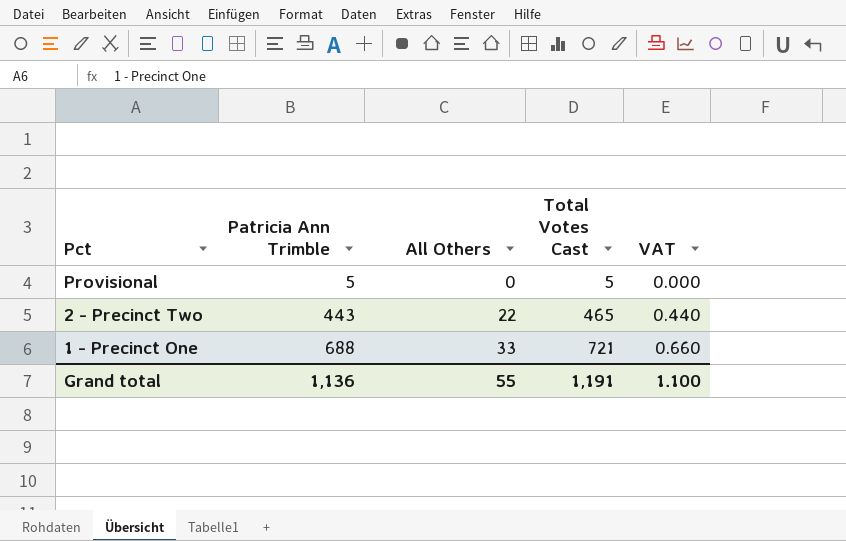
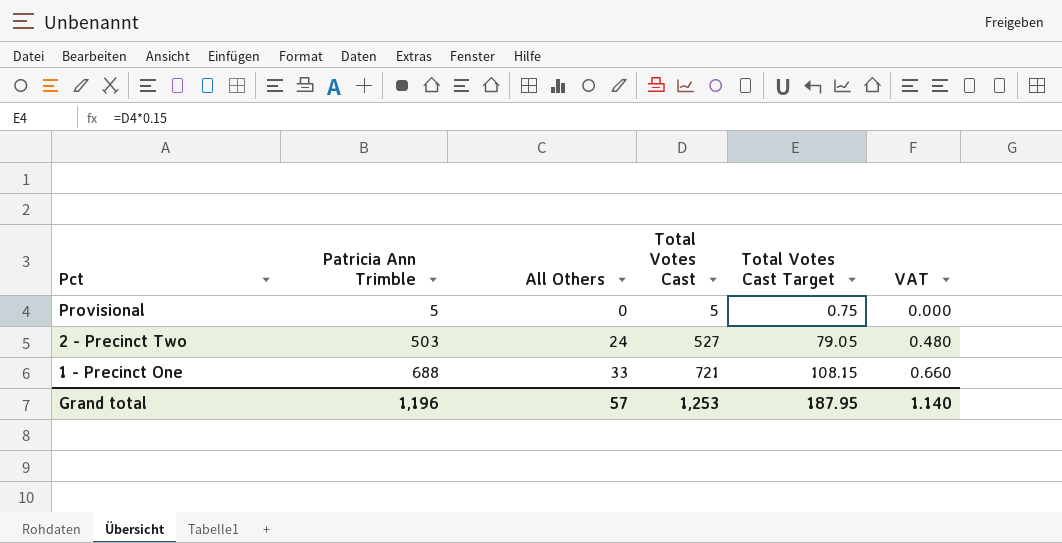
column Total Votes Cast Target | formula: none -> [Total Votes Cast] * 0.15
2 - Precinct Two | Patricia Ann Trimble: 443 -> 503
2 - Precinct Two | All Others: 22 -> 24
2 - Precinct Two | Total Votes Cast: 465 -> 527
2 - Precinct Two | VAT: 0.440 -> 0.480
Grand total | Patricia Ann Trimble: 1,136 -> 1,196
Grand total | All Others: 55 -> 57
Grand total | Total Votes Cast: 1,191 -> 1,253
Grand total | VAT: 1.100 -> 1.140

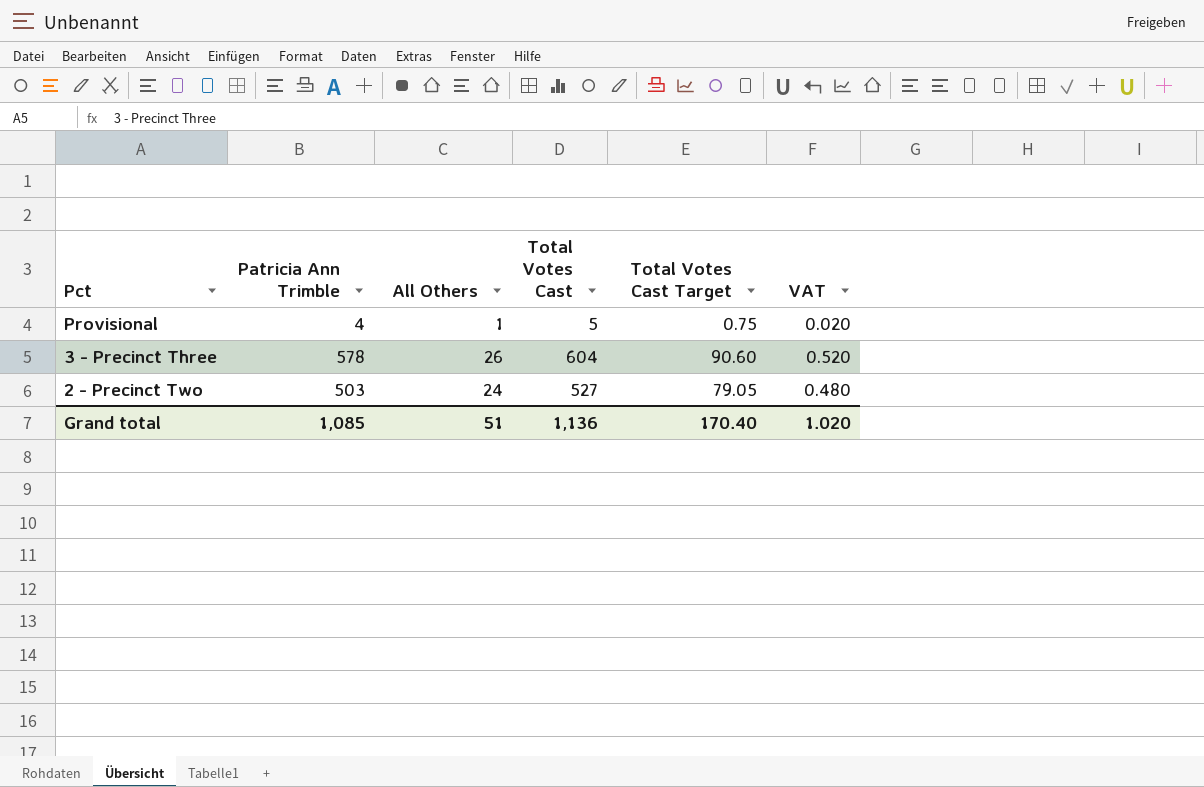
row 1 - Precinct One: 688 | 33 | 721 | 108.15 | 0.660 -> none
Provisional | Patricia Ann Trimble: 5 -> 4
Provisional | All Others: 0 -> 1
Provisional | VAT: 0.000 -> 0.020
row 3 - Precinct Three: none -> 578 | 26 | 604 | 90.60 | 0.520
Grand total | Patricia Ann Trimble: 1,196 -> 1,085
Grand total | All Others: 57 -> 51
Grand total | Total Votes Cast: 1,253 -> 1,136
Grand total | Total Votes Cast Target: 187.95 -> 170.40
Grand total | VAT: 1.140 -> 1.020

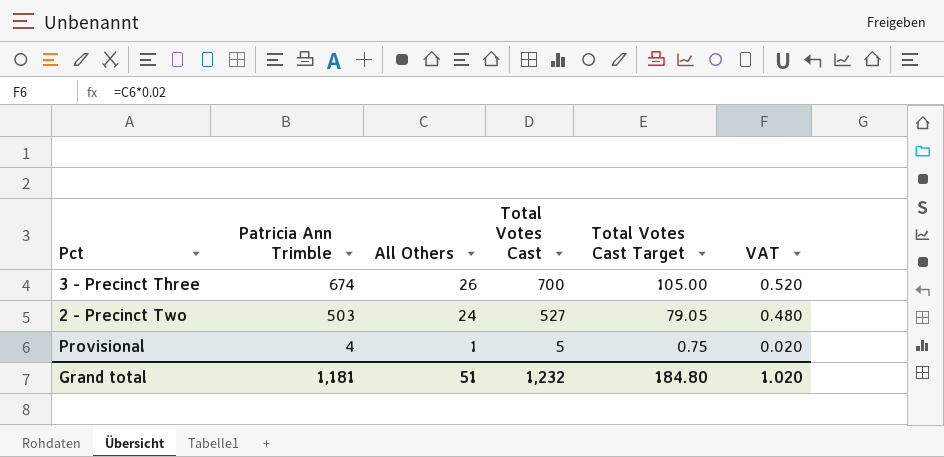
row order: Pct descending -> Patricia Ann Trimble descending
3 - Precinct Three | Patricia Ann Trimble: 578 -> 674
3 - Precinct Three | Total Votes Cast: 604 -> 700
3 - Precinct Three | Total Votes Cast Target: 90.60 -> 105.00
Grand total | Patricia Ann Trimble: 1,085 -> 1,181
Grand total | Total Votes Cast: 1,136 -> 1,232
Grand total | Total Votes Cast Target: 170.40 -> 184.80

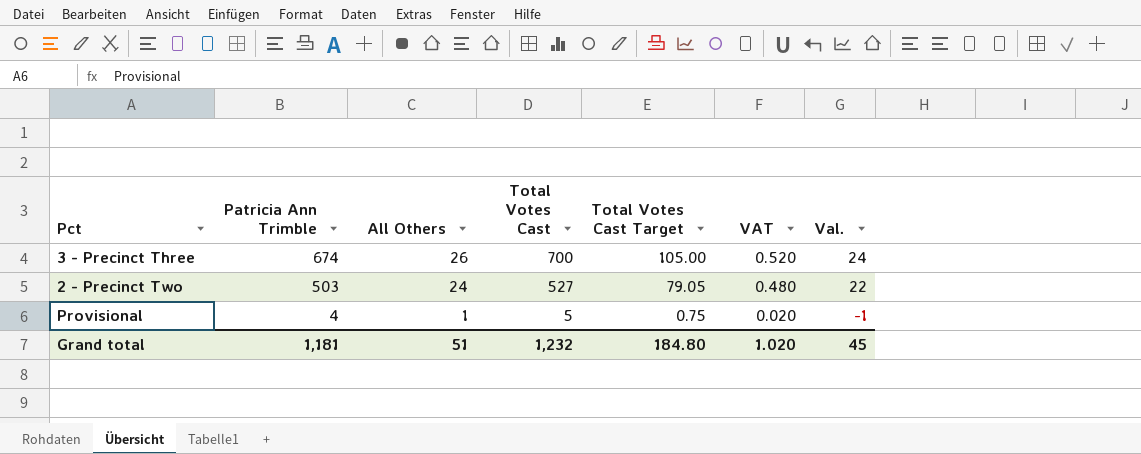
column Val. | formula: none -> [All Others] - 2

